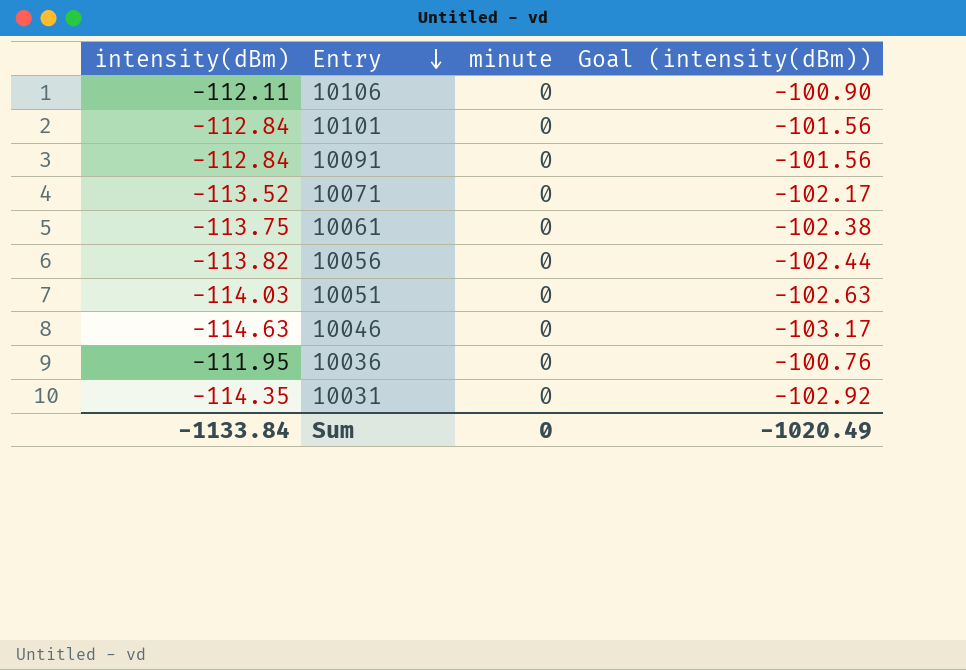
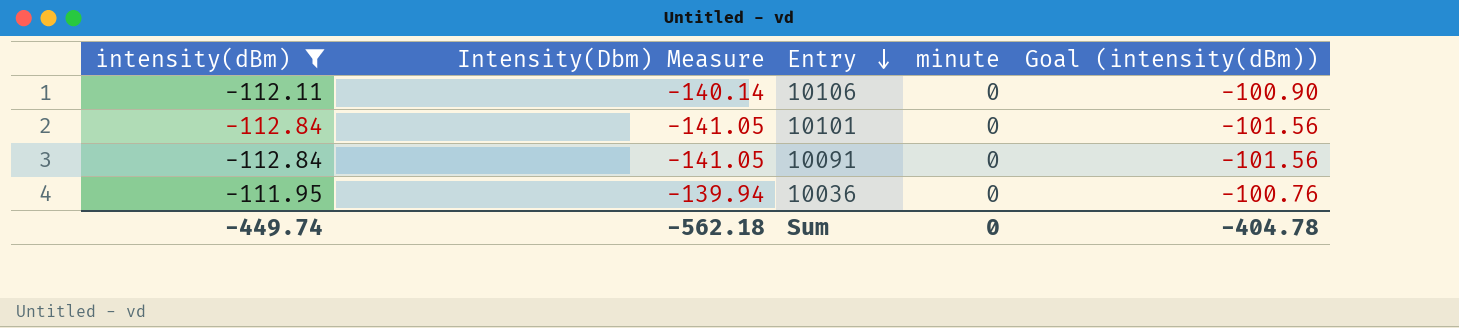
filter: none -> intensity(dBm) >= -112.84
column Intensity(Dbm) Measure | formula: none -> [intensity(dBm)] * 1.25
Sum | intensity(dBm): -1133.84 -> -449.74
Sum | Goal (intensity(dBm)): -1020.49 -> -404.78

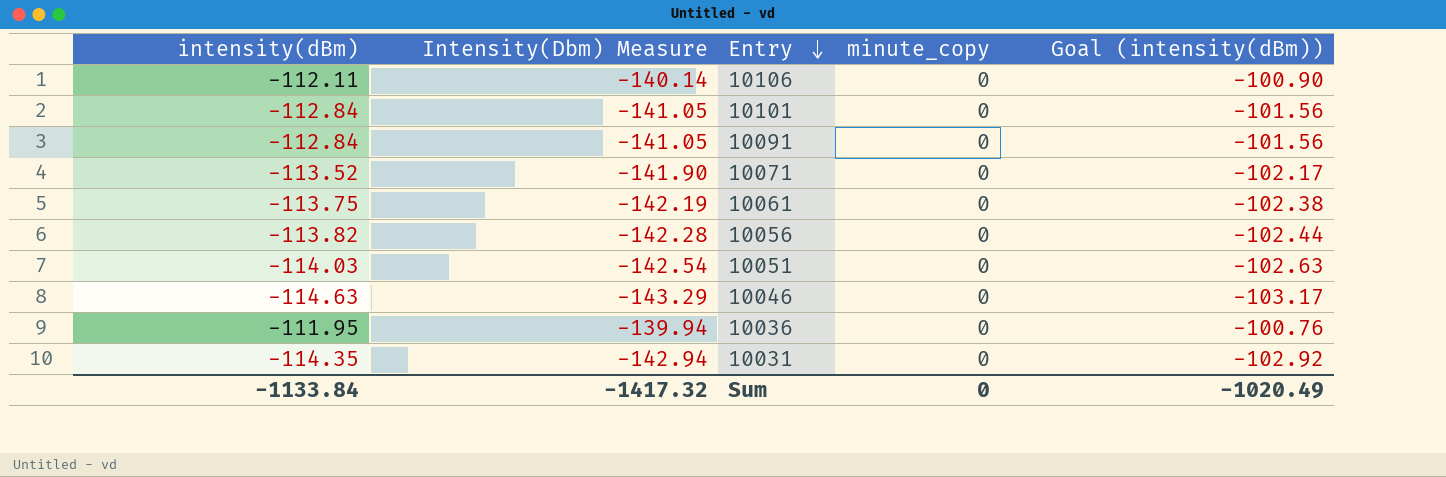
filter: intensity(dBm) >= -112.84 -> none
column name: minute -> minute_copy
Sum | intensity(dBm): -449.74 -> -1133.84
Sum | Intensity(Dbm) Measure: -562.18 -> -1417.32
Sum | Goal (intensity(dBm)): -404.78 -> -1020.49

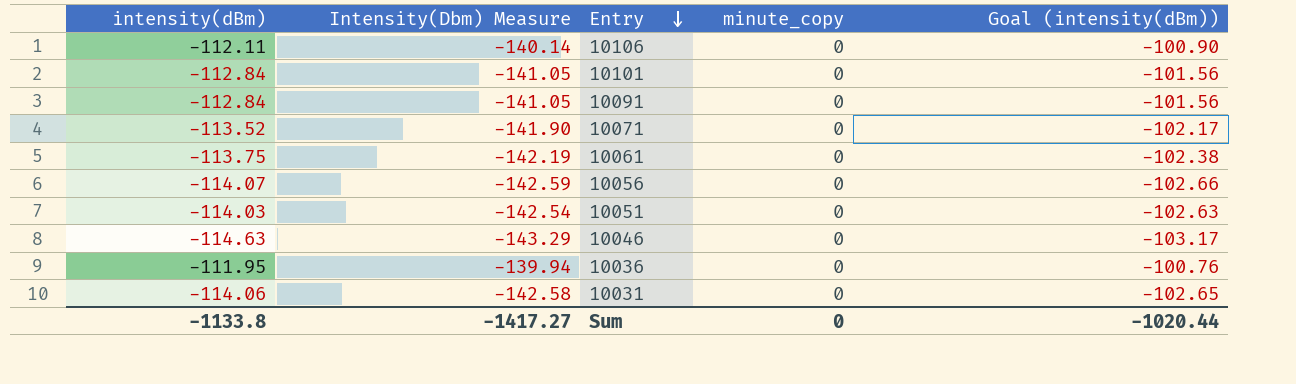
10056 | intensity(dBm): -113.82 -> -114.07
10056 | Intensity(Dbm) Measure: -142.28 -> -142.59
10056 | Goal (intensity(dBm)): -102.44 -> -102.66
10031 | intensity(dBm): -114.35 -> -114.06
10031 | Intensity(Dbm) Measure: -142.94 -> -142.58
10031 | Goal (intensity(dBm)): -102.92 -> -102.65
Sum | intensity(dBm): -1133.84 -> -1133.8
Sum | Intensity(Dbm) Measure: -1417.32 -> -1417.27
Sum | Goal (intensity(dBm)): -1020.49 -> -1020.44

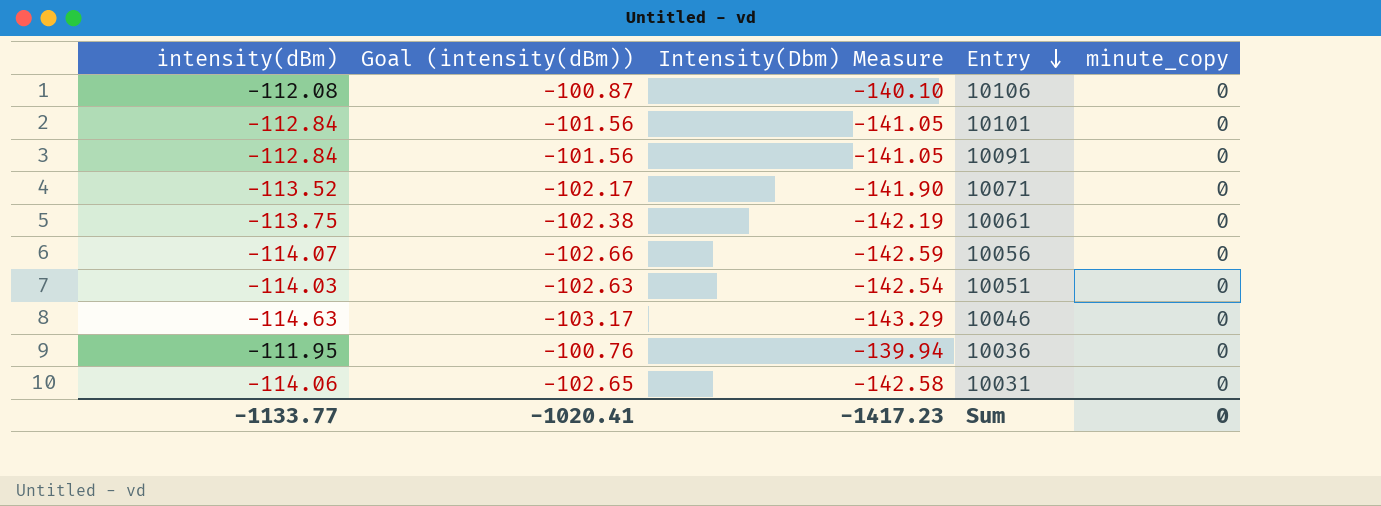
column Goal (intensity(dBm)) | position: 5 -> 2
10106 | intensity(dBm): -112.11 -> -112.08
10106 | Goal (intensity(dBm)): -100.90 -> -100.87
10106 | Intensity(Dbm) Measure: -140.14 -> -140.10
Sum | intensity(dBm): -1133.8 -> -1133.77
Sum | Goal (intensity(dBm)): -1020.44 -> -1020.41
Sum | Intensity(Dbm) Measure: -1417.27 -> -1417.23

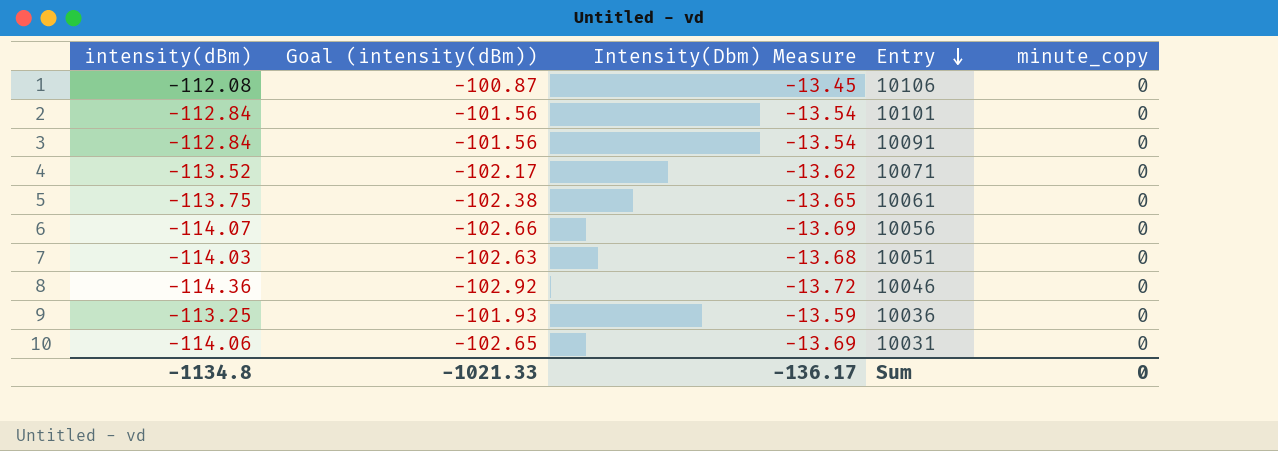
column Intensity(Dbm) Measure | formula: [intensity(dBm)] * 1.25 -> [intensity(dBm)] * 0.12
10046 | intensity(dBm): -114.63 -> -114.36
10046 | Goal (intensity(dBm)): -103.17 -> -102.92
10036 | intensity(dBm): -111.95 -> -113.25
10036 | Goal (intensity(dBm)): -100.76 -> -101.93
Sum | intensity(dBm): -1133.77 -> -1134.8
Sum | Goal (intensity(dBm)): -1020.41 -> -1021.33
Sum | Intensity(Dbm) Measure: -1417.23 -> -136.17

